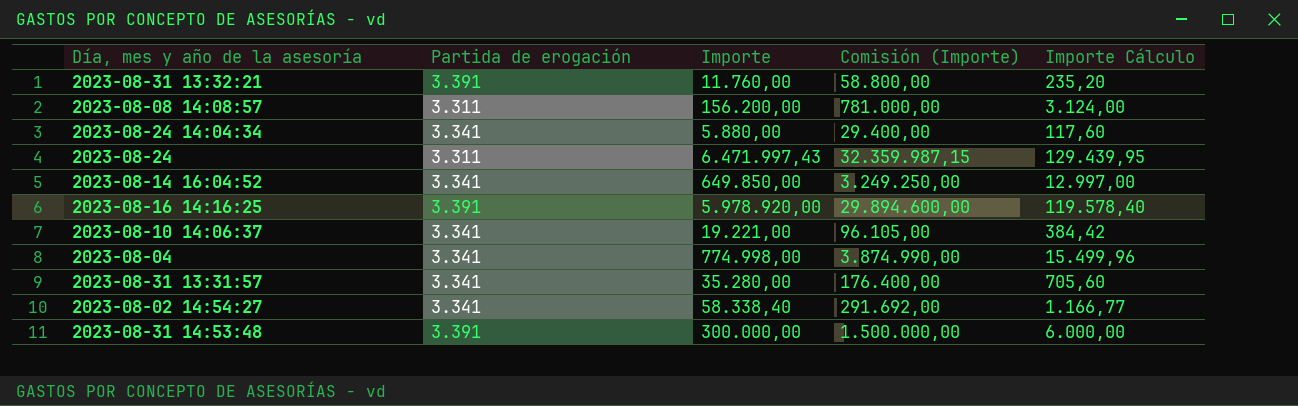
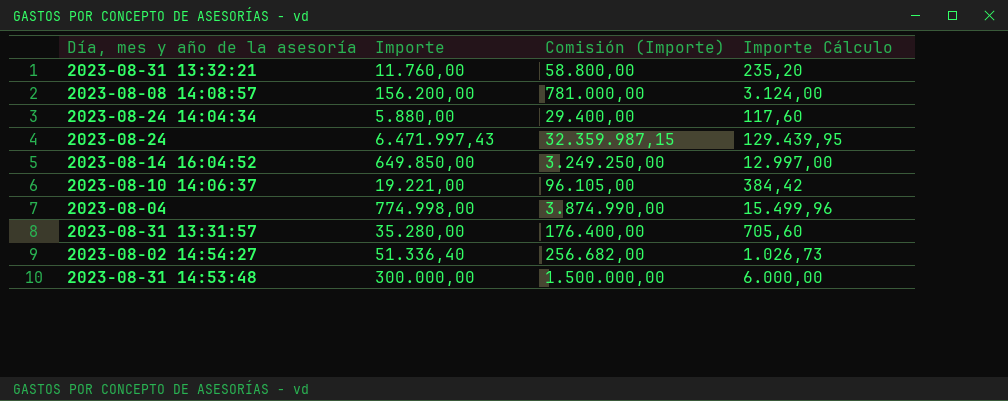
column Partida de erogación | position: 2 -> none
row 2023-08-16 14:16:25: 3.391 | 5.978.920,00 | 29.894.600,00 | 119.578,40 -> none
2023-08-02 14:54:27 | Importe: 58.338,40 -> 51.336,40
2023-08-02 14:54:27 | Comisión (Importe): 291.692,00 -> 256.682,00
2023-08-02 14:54:27 | Importe Cálculo: 1.166,77 -> 1.026,73

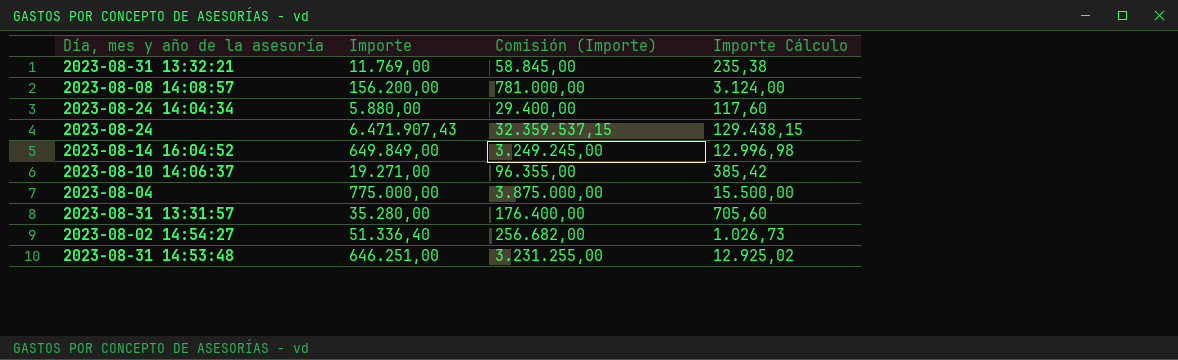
2023-08-31 13:32:21 | Importe: 11.760,00 -> 11.769,00
2023-08-31 13:32:21 | Comisión (Importe): 58.800,00 -> 58.845,00
2023-08-31 13:32:21 | Importe Cálculo: 235,20 -> 235,38
2023-08-24 | Importe: 6.471.997,43 -> 6.471.907,43
2023-08-24 | Comisión (Importe): 32.359.987,15 -> 32.359.537,15
2023-08-24 | Importe Cálculo: 129.439,95 -> 129.438,15
2023-08-14 16:04:52 | Importe: 649.850,00 -> 649.849,00
2023-08-14 16:04:52 | Comisión (Importe): 3.249.250,00 -> 3.249.245,00
2023-08-14 16:04:52 | Importe Cálculo: 12.997,00 -> 12.996,98
2023-08-10 14:06:37 | Importe: 19.221,00 -> 19.271,00
2023-08-10 14:06:37 | Comisión (Importe): 96.105,00 -> 96.355,00
2023-08-10 14:06:37 | Importe Cálculo: 384,42 -> 385,42
2023-08-04 | Importe: 774.998,00 -> 775.000,00
2023-08-04 | Comisión (Importe): 3.874.990,00 -> 3.875.000,00
2023-08-04 | Importe Cálculo: 15.499,96 -> 15.500,00
2023-08-31 14:53:48 | Importe: 300.000,00 -> 646.251,00
2023-08-31 14:53:48 | Comisión (Importe): 1.500.000,00 -> 3.231.255,00
2023-08-31 14:53:48 | Importe Cálculo: 6.000,00 -> 12.925,02

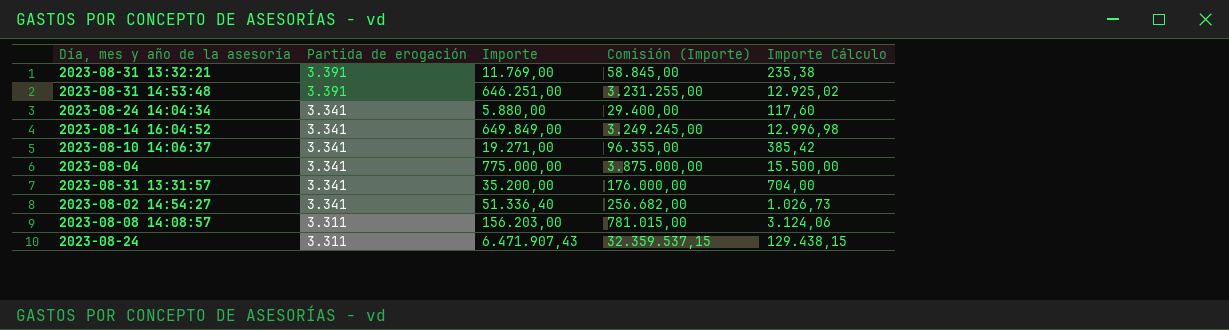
row order: none -> Partida de erogación descending
column Partida de erogación | position: none -> 2
2023-08-31 13:31:57 | Importe: 35.280,00 -> 35.200,00
2023-08-31 13:31:57 | Comisión (Importe): 176.400,00 -> 176.000,00
2023-08-31 13:31:57 | Importe Cálculo: 705,60 -> 704,00
2023-08-08 14:08:57 | Importe: 156.200,00 -> 156.203,00
2023-08-08 14:08:57 | Comisión (Importe): 781.000,00 -> 781.015,00
2023-08-08 14:08:57 | Importe Cálculo: 3.124,00 -> 3.124,06

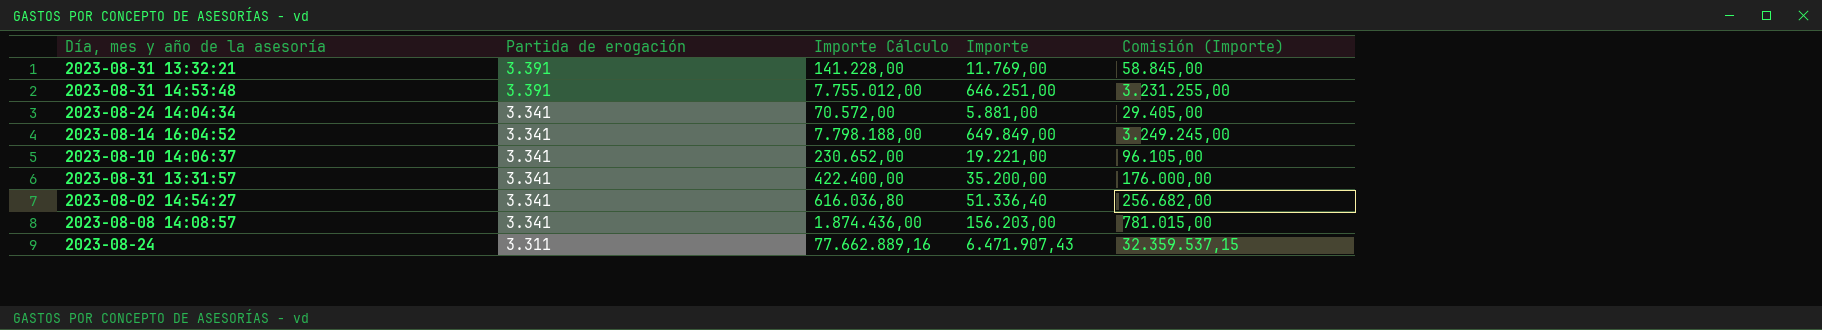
column Importe Cálculo | formula: [Importe] * 0,02 -> [Importe] * 12
column Importe Cálculo | position: 5 -> 3
row 2023-08-04: 3.341 | 775.000,00 | 3.875.000,00 | 15.500,00 -> none
2023-08-24 14:04:34 | Importe: 5.880,00 -> 5.881,00
2023-08-24 14:04:34 | Comisión (Importe): 29.400,00 -> 29.405,00
2023-08-10 14:06:37 | Importe: 19.271,00 -> 19.221,00
2023-08-10 14:06:37 | Comisión (Importe): 96.355,00 -> 96.105,00
2023-08-08 14:08:57 | Partida de erogación: 3.311 -> 3.341

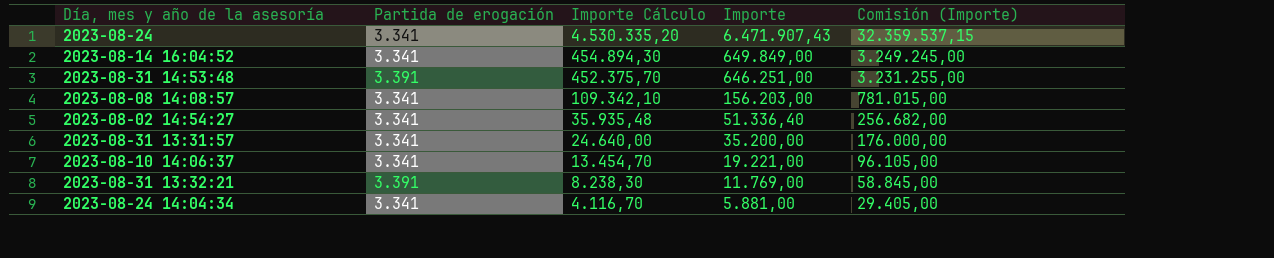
row order: Partida de erogación descending -> Importe Cálculo descending
column Importe Cálculo | formula: [Importe] * 12 -> [Importe] * 0,7
2023-08-24 | Partida de erogación: 3.311 -> 3.341

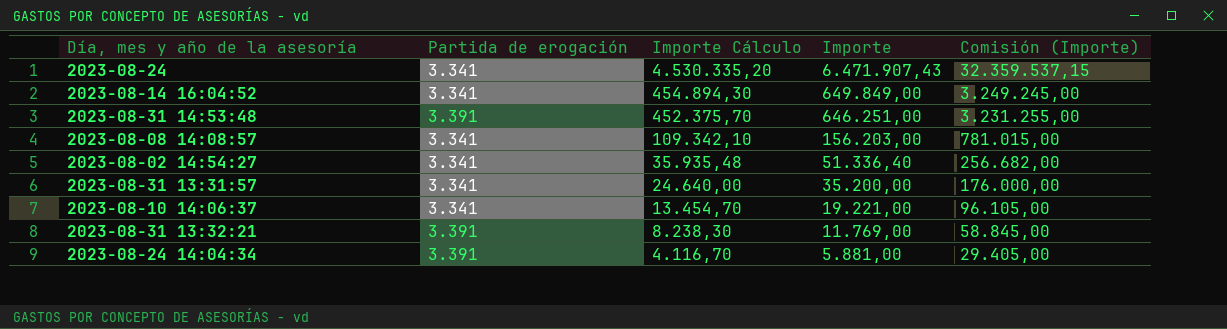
2023-08-24 14:04:34 | Partida de erogación: 3.341 -> 3.391

